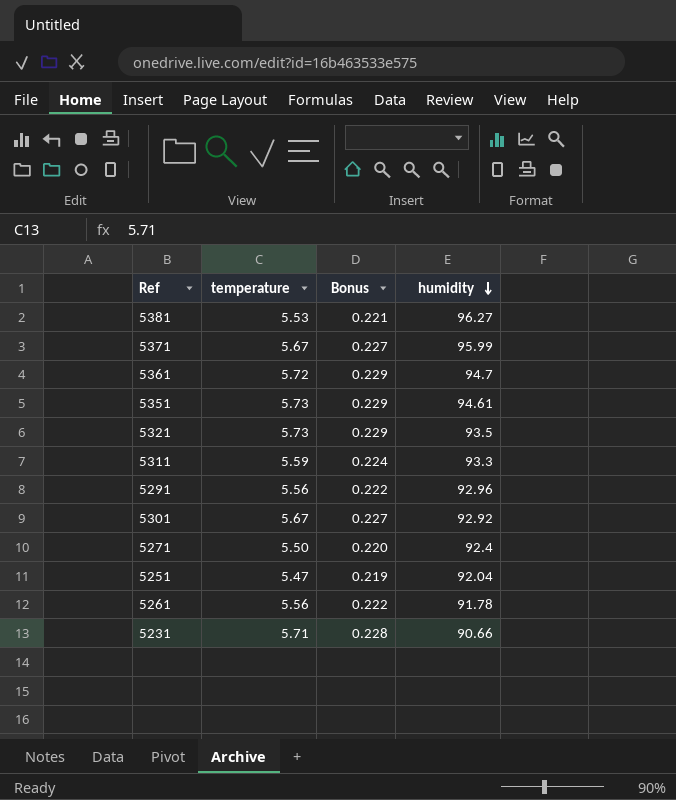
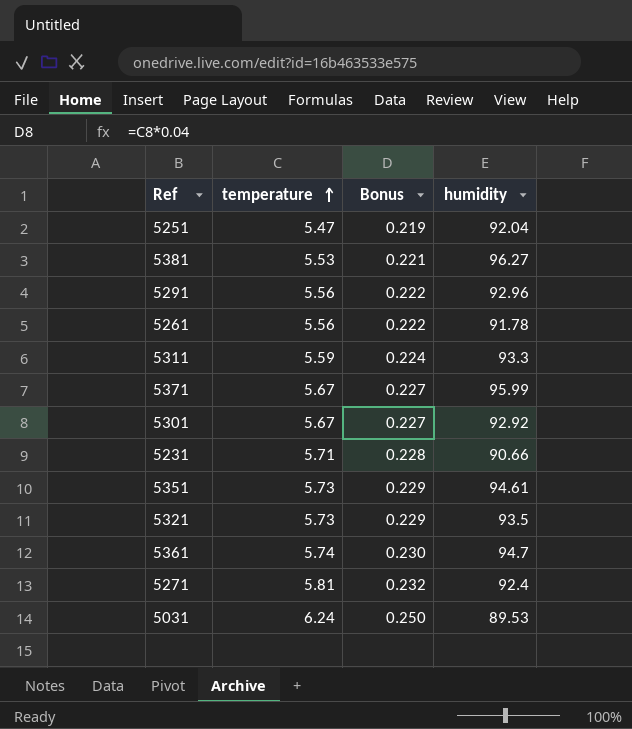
row order: humidity descending -> temperature ascending
5361 | temperature: 5.72 -> 5.74
5361 | Bonus: 0.229 -> 0.230
5271 | temperature: 5.50 -> 5.81
5271 | Bonus: 0.220 -> 0.232
row 5031: none -> 6.24 | 0.250 | 89.53

